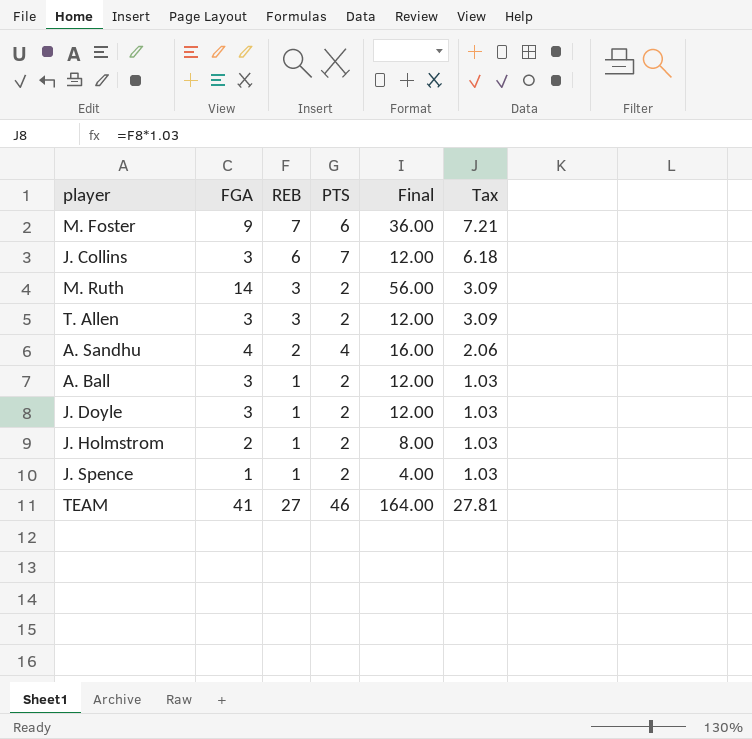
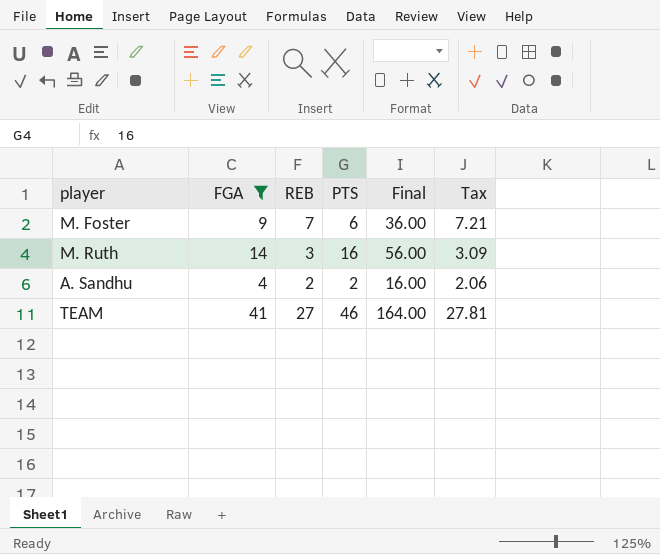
filter: none -> FGA >= 4
M. Ruth | PTS: 2 -> 16
A. Sandhu | PTS: 4 -> 2

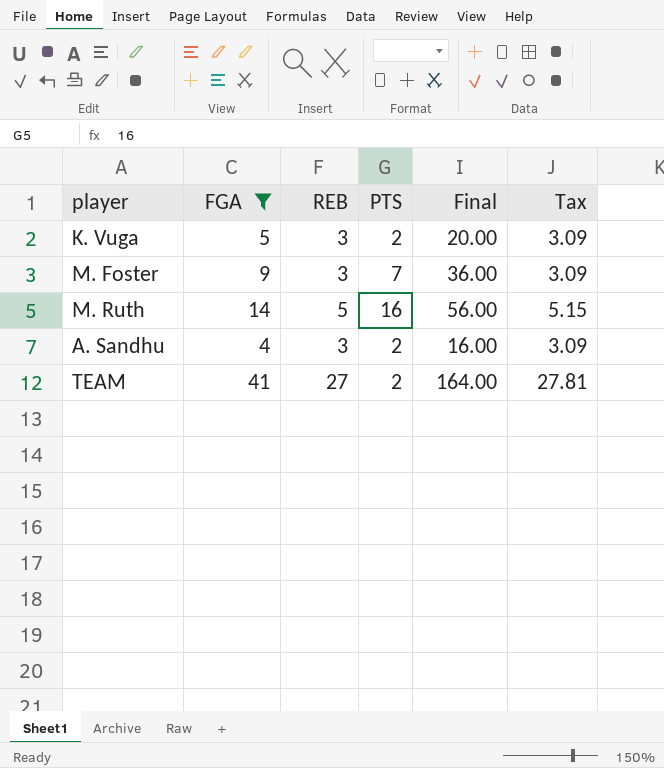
row K. Vuga: none -> 5 | 3 | 2 | 20.00 | 3.09
M. Foster | REB: 7 -> 3
M. Foster | PTS: 6 -> 7
M. Foster | Tax: 7.21 -> 3.09
M. Ruth | REB: 3 -> 5
M. Ruth | Tax: 3.09 -> 5.15
A. Sandhu | REB: 2 -> 3
A. Sandhu | Tax: 2.06 -> 3.09
TEAM | PTS: 46 -> 2

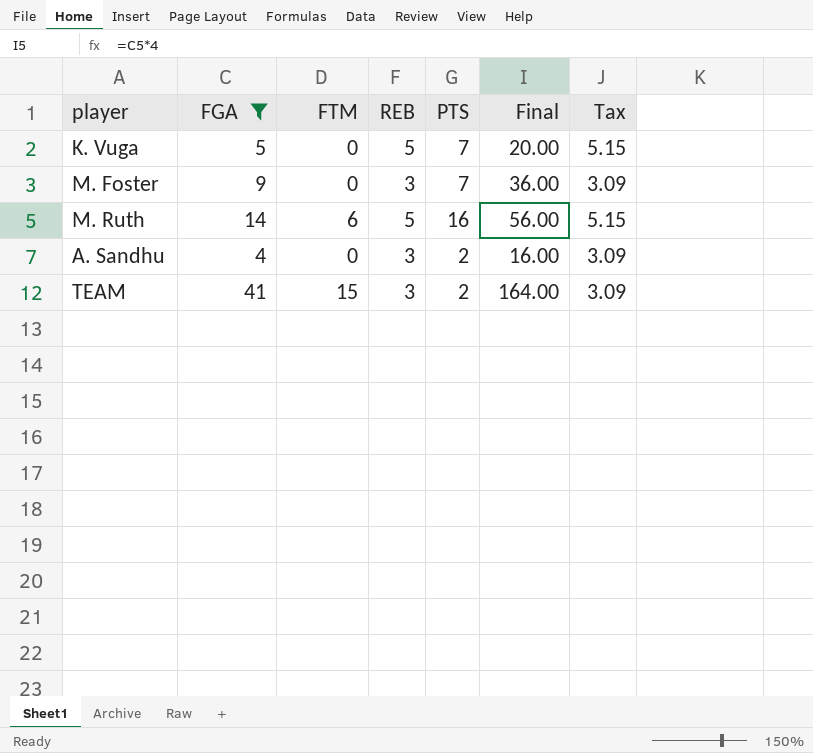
column FTM | position: none -> 3
K. Vuga | REB: 3 -> 5
K. Vuga | PTS: 2 -> 7
K. Vuga | Tax: 3.09 -> 5.15
TEAM | REB: 27 -> 3
TEAM | Tax: 27.81 -> 3.09

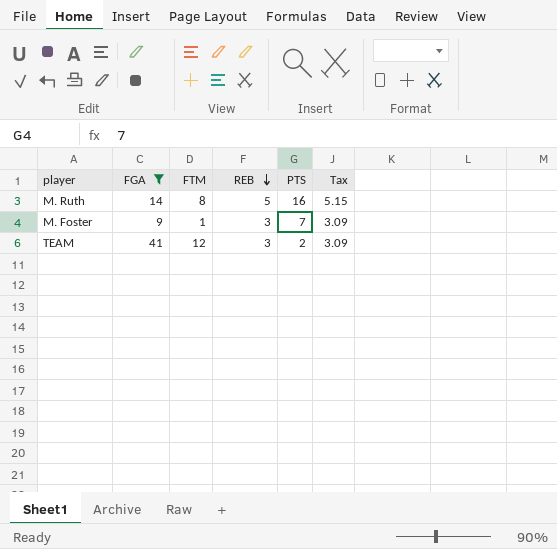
row order: none -> REB descending
column Final | formula: [FGA] * 4 -> none
row K. Vuga: 5 | 0 | 5 | 7 | 20.00 | 5.15 -> none
row A. Sandhu: 4 | 0 | 3 | 2 | 16.00 | 3.09 -> none
M. Ruth | FTM: 6 -> 8
M. Foster | FTM: 0 -> 1
TEAM | FTM: 15 -> 12

